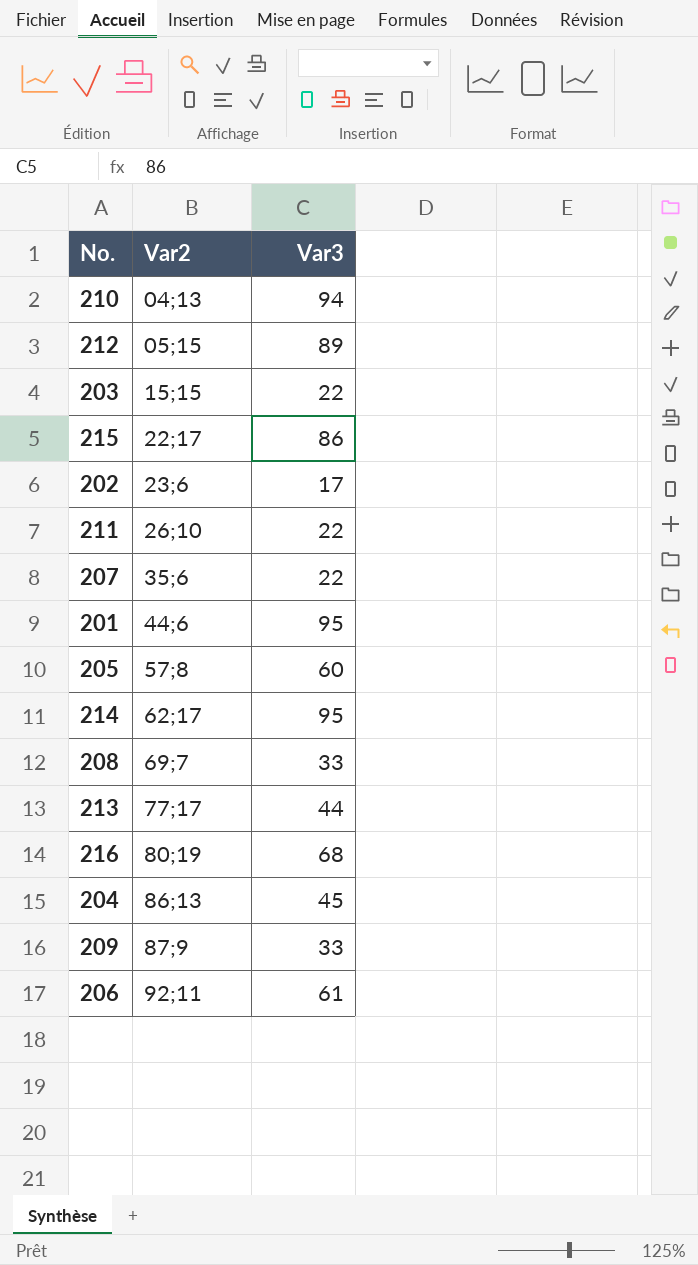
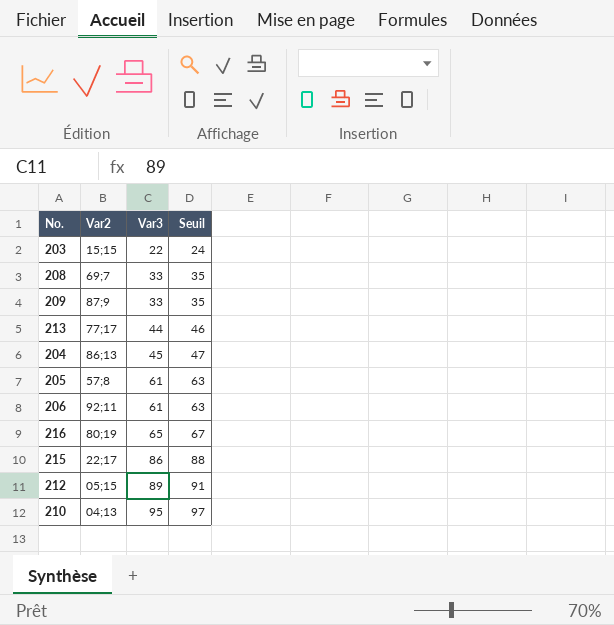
row order: Var2 ascending -> Var3 ascending
column Seuil | formula: none -> [Var3] + 2
row 202: 23;6 | 17 -> none
row 211: 26;10 | 22 -> none
row 207: 35;6 | 22 -> none
row 201: 44;6 | 95 -> none
row 214: 62;17 | 95 -> none
205 | Var3: 60 -> 61
216 | Var3: 68 -> 65
210 | Var3: 94 -> 95

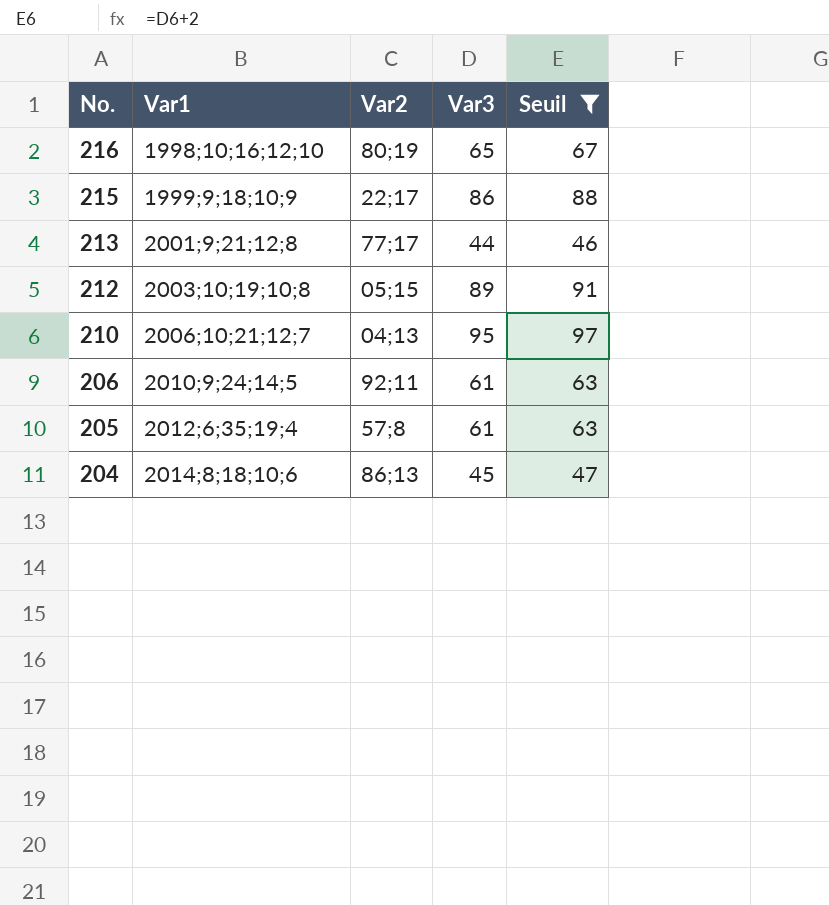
filter: none -> Seuil >= 46
row order: Var3 ascending -> No. descending
column Var1 | position: none -> 2

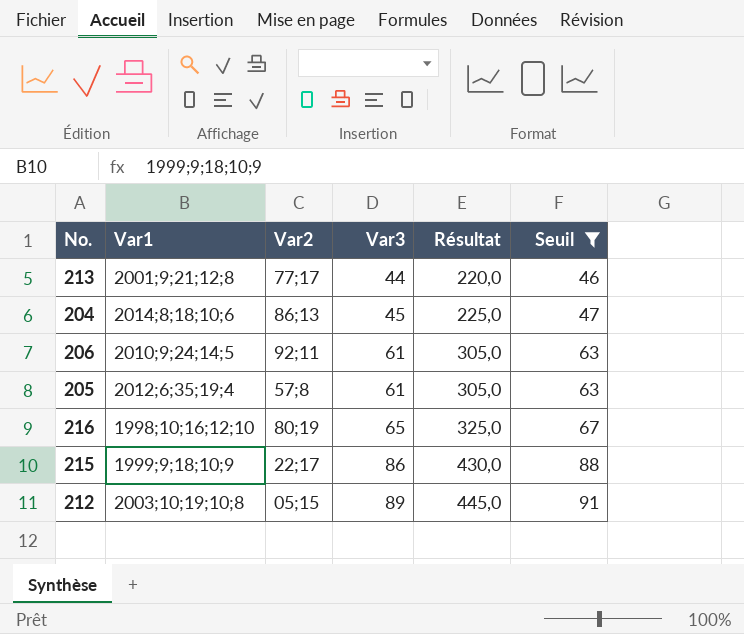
row order: No. descending -> Var3 ascending
column Résultat | formula: none -> [Var3] * 5
row 210: 2006;10;21;12;7 | 04;13 | 95 | 97 -> none

